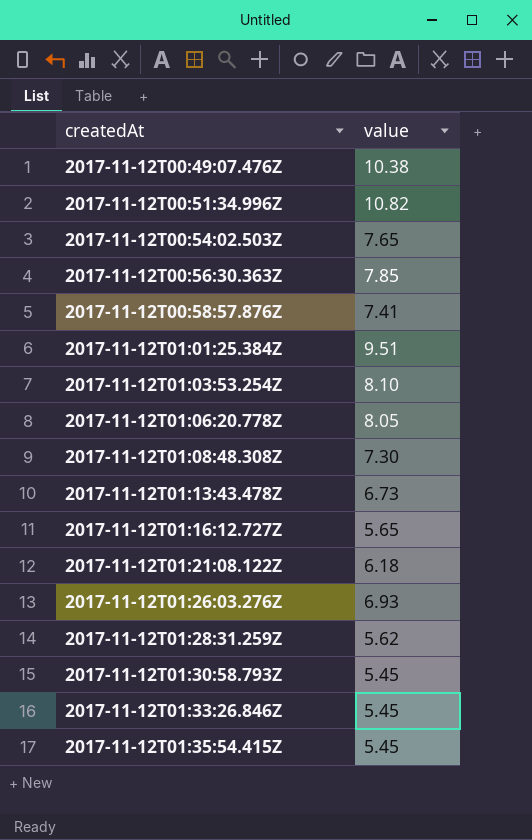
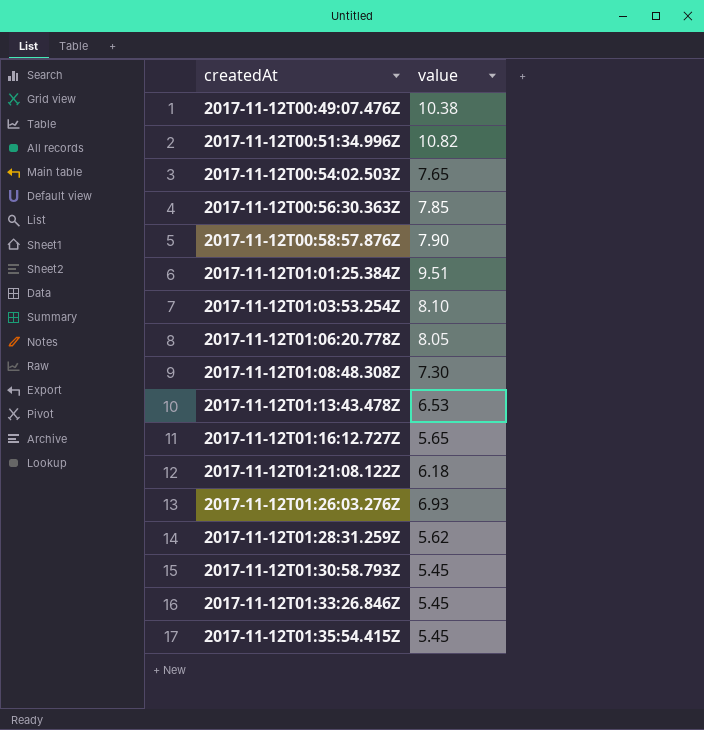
2017-11-12T00:58:57.876Z | value: 7.41 -> 7.90
2017-11-12T01:13:43.478Z | value: 6.73 -> 6.53

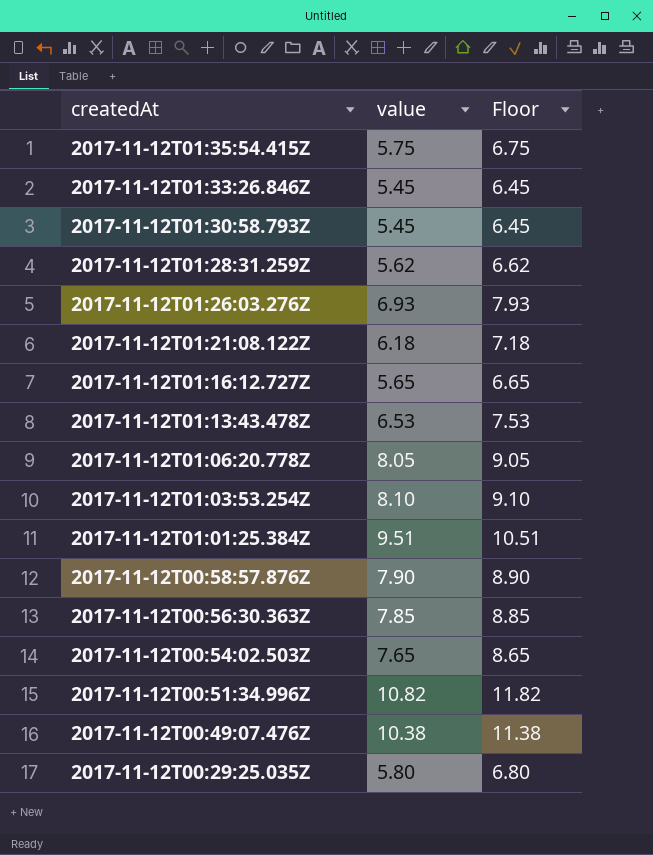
row order: createdAt ascending -> createdAt descending
column Floor | formula: none -> [value] + 1
row 2017-11-12T01:08:48.308Z: 7.30 -> none
2017-11-12T01:35:54.415Z | value: 5.45 -> 5.75
row 2017-11-12T00:29:25.035Z: none -> 5.80 | 6.80

